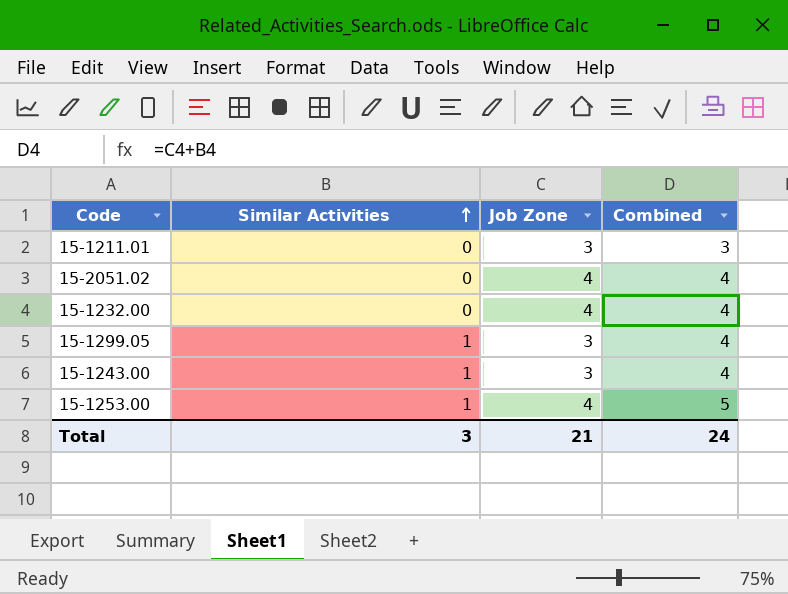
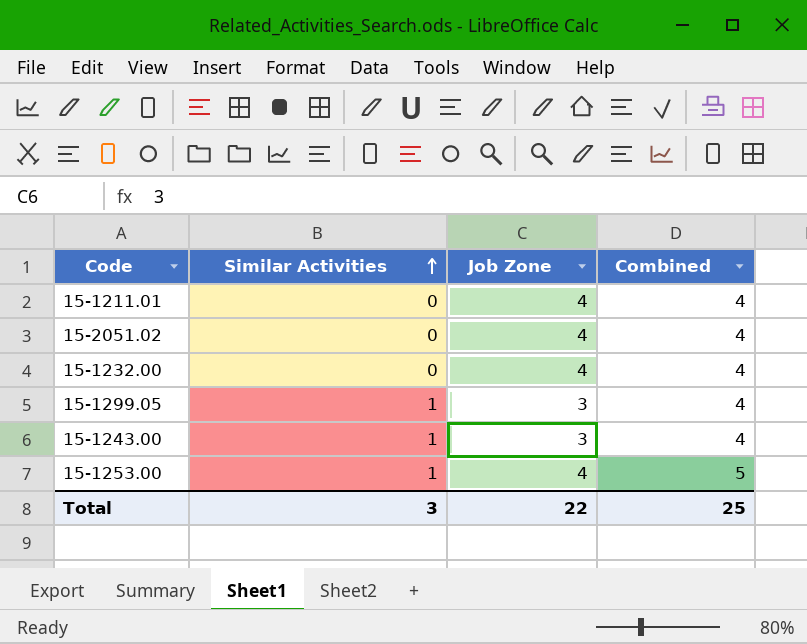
15-1211.01 | Job Zone: 3 -> 4
15-1211.01 | Combined: 3 -> 4
Total | Job Zone: 21 -> 22
Total | Combined: 24 -> 25

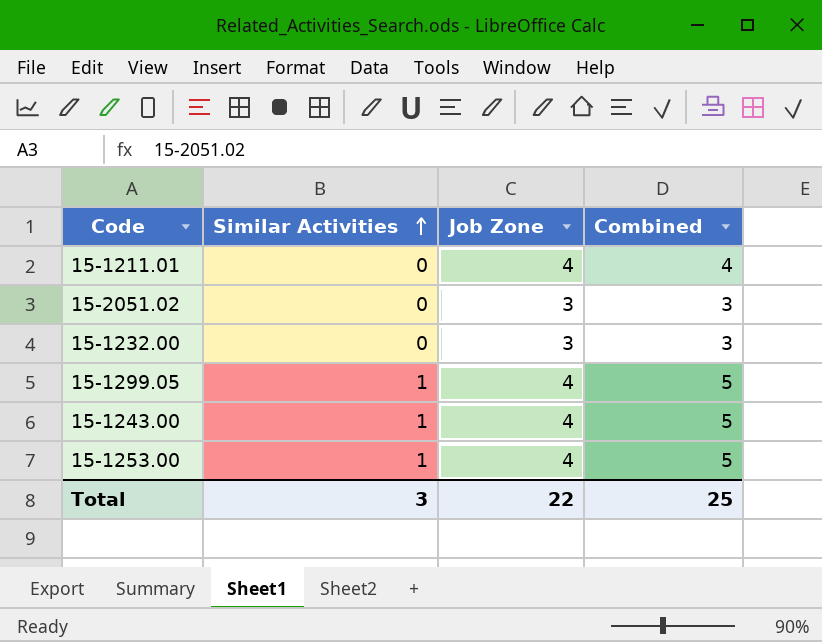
15-2051.02 | Job Zone: 4 -> 3
15-2051.02 | Combined: 4 -> 3
15-1232.00 | Job Zone: 4 -> 3
15-1232.00 | Combined: 4 -> 3
15-1299.05 | Job Zone: 3 -> 4
15-1299.05 | Combined: 4 -> 5
15-1243.00 | Job Zone: 3 -> 4
15-1243.00 | Combined: 4 -> 5

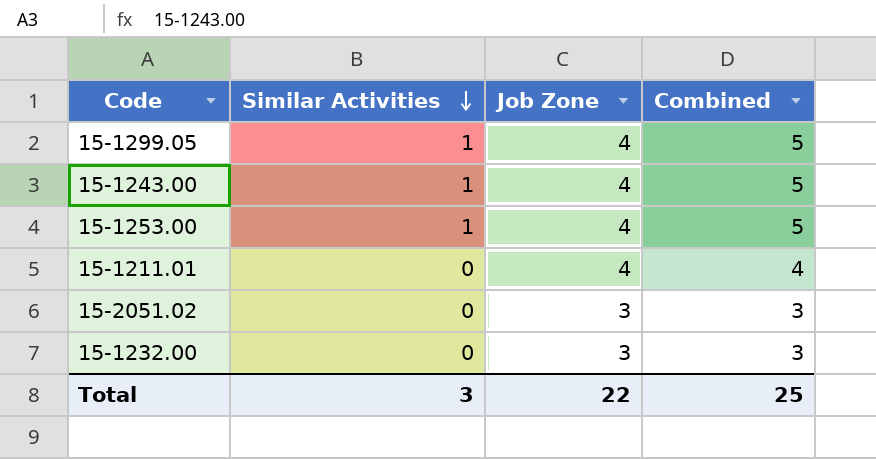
row order: Similar Activities ascending -> Similar Activities descending

